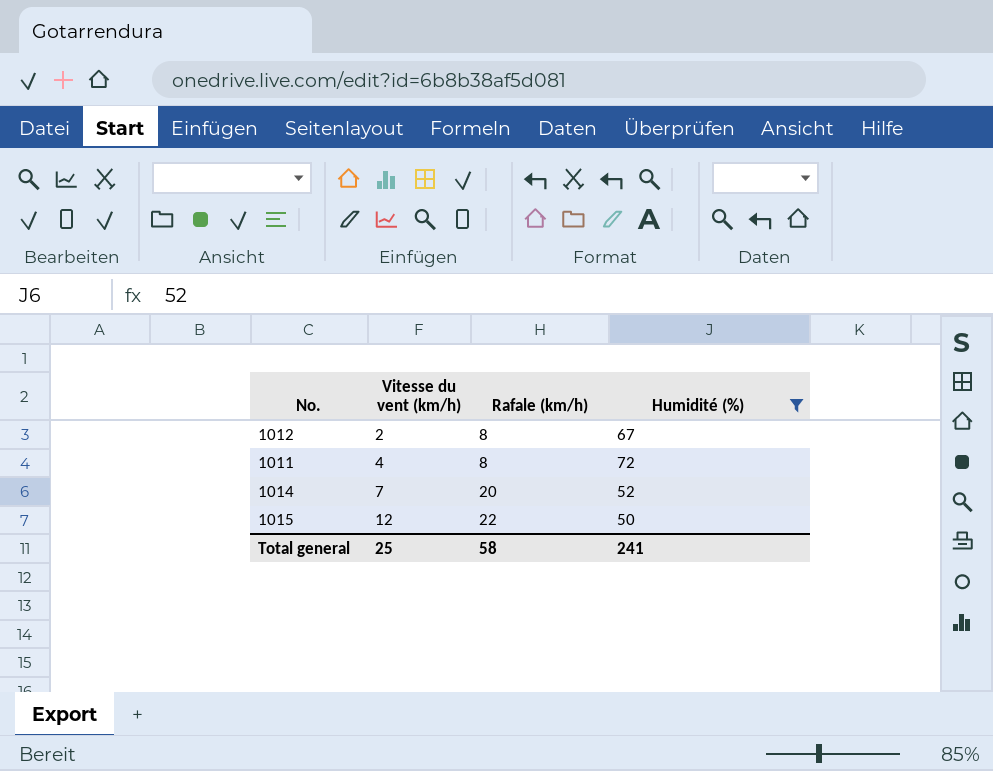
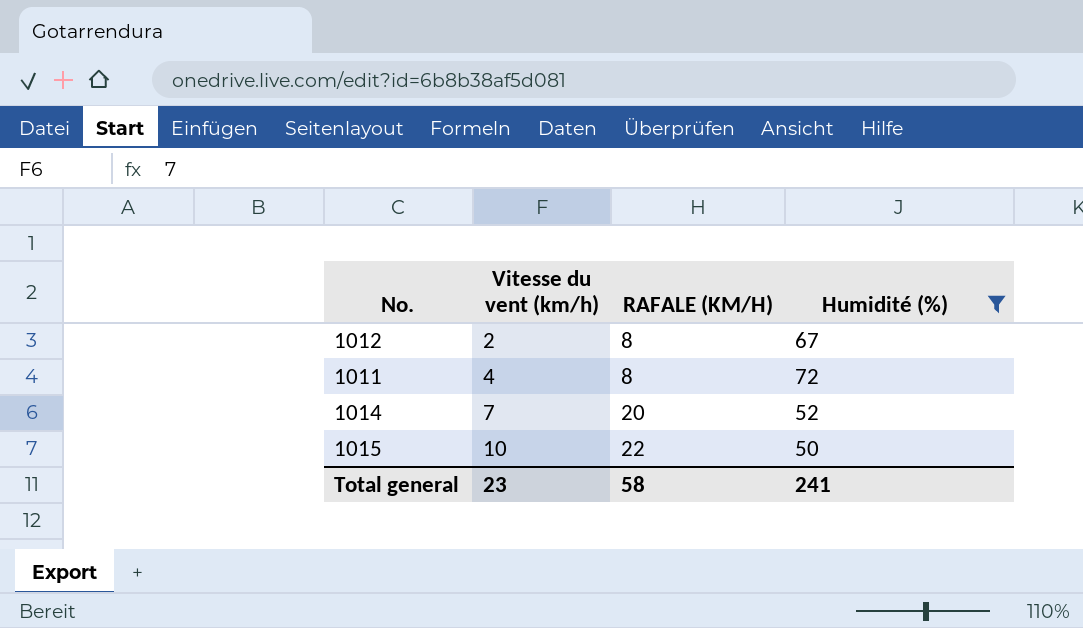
column name: Rafale (km/h) -> RAFALE (KM/H)
1015 | Vitesse du vent (km/h): 12 -> 10
Total general | Vitesse du vent (km/h): 25 -> 23

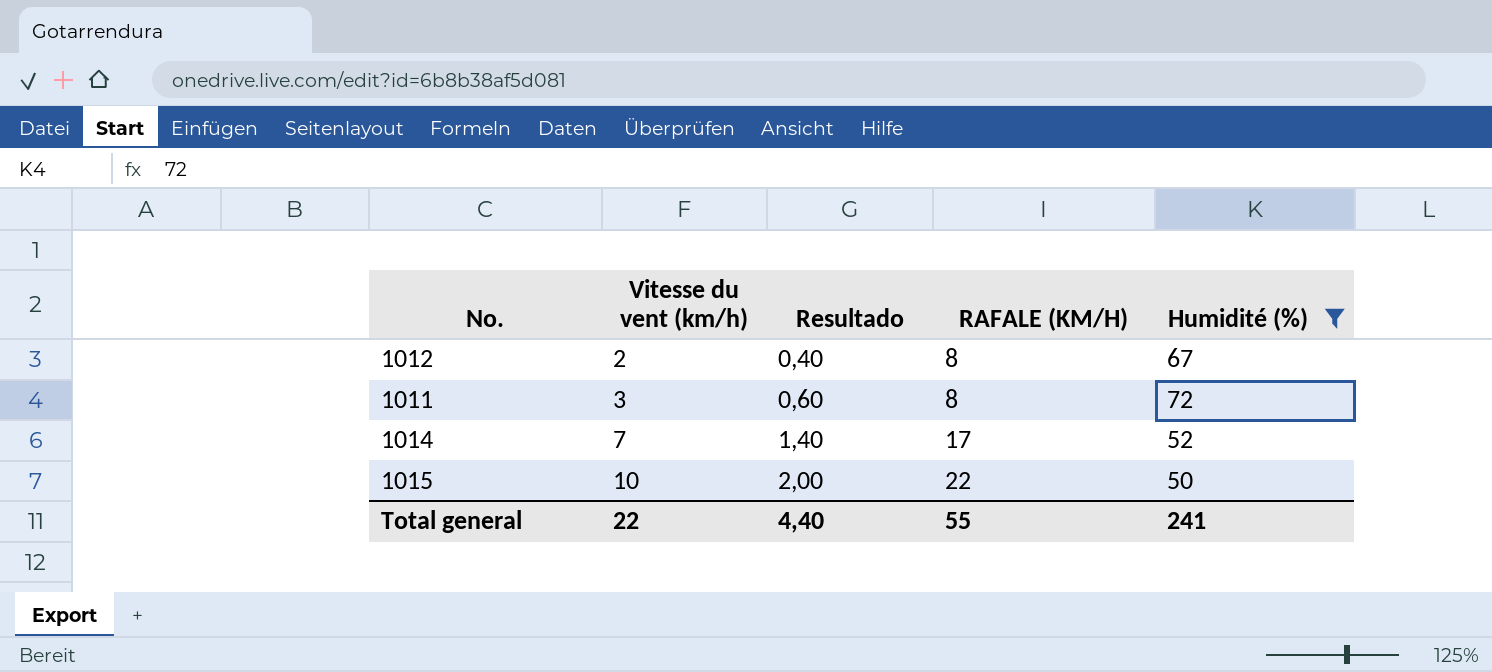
column Resultado | formula: none -> [Vitesse du vent (km/h)] * 0,2
1011 | Vitesse du vent (km/h): 4 -> 3
1014 | RAFALE (KM/H): 20 -> 17
Total general | Vitesse du vent (km/h): 23 -> 22
Total general | RAFALE (KM/H): 58 -> 55

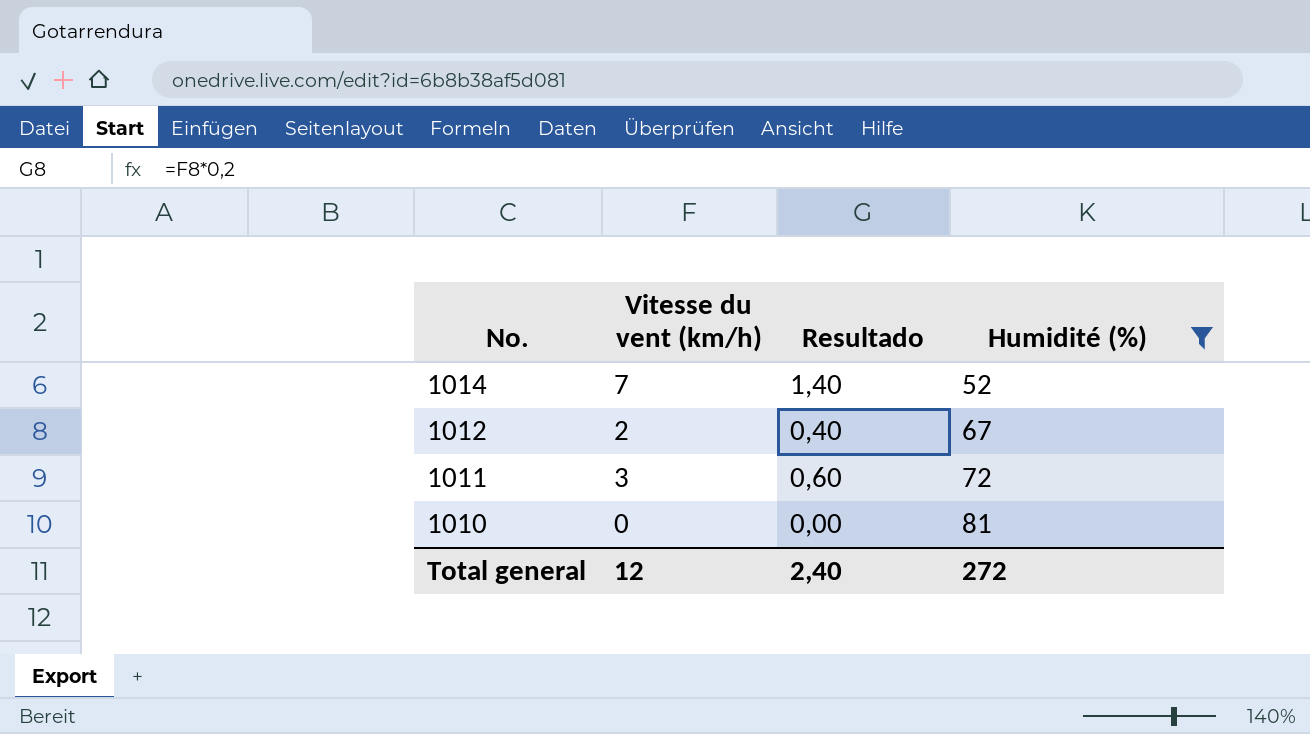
row order: Vitesse du vent (km/h) ascending -> No. descending
column RAFALE (KM/H) | position: 4 -> none
row 1015: 10 | 2,00 | 22 | 50 -> none
row 1010: none -> 0 | 0,00 | 81
Total general | Vitesse du vent (km/h): 22 -> 12
Total general | Resultado: 4,40 -> 2,40
Total general | Humidité (%): 241 -> 272

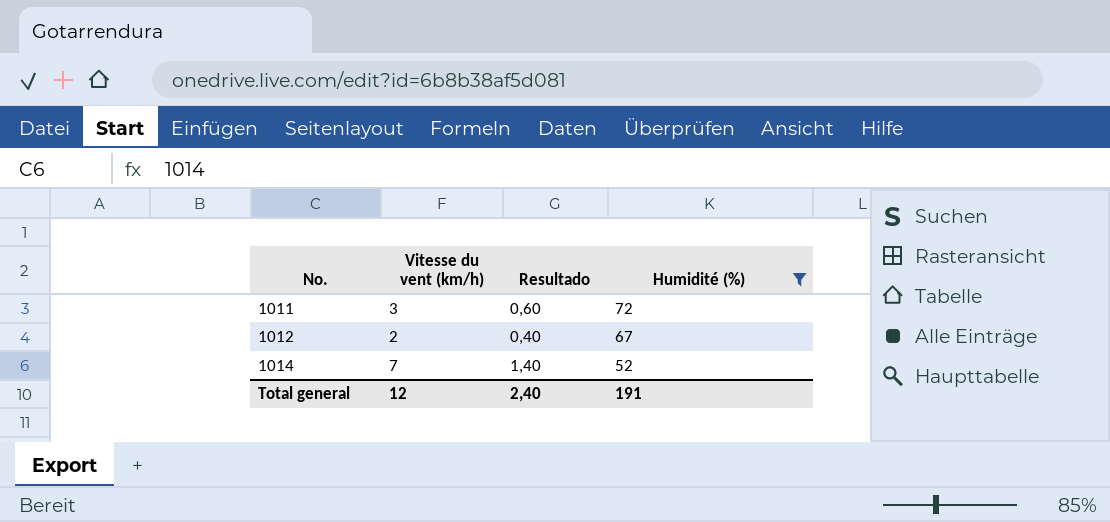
row order: No. descending -> No. ascending
row 1010: 0 | 0,00 | 81 -> none
Total general | Humidité (%): 272 -> 191

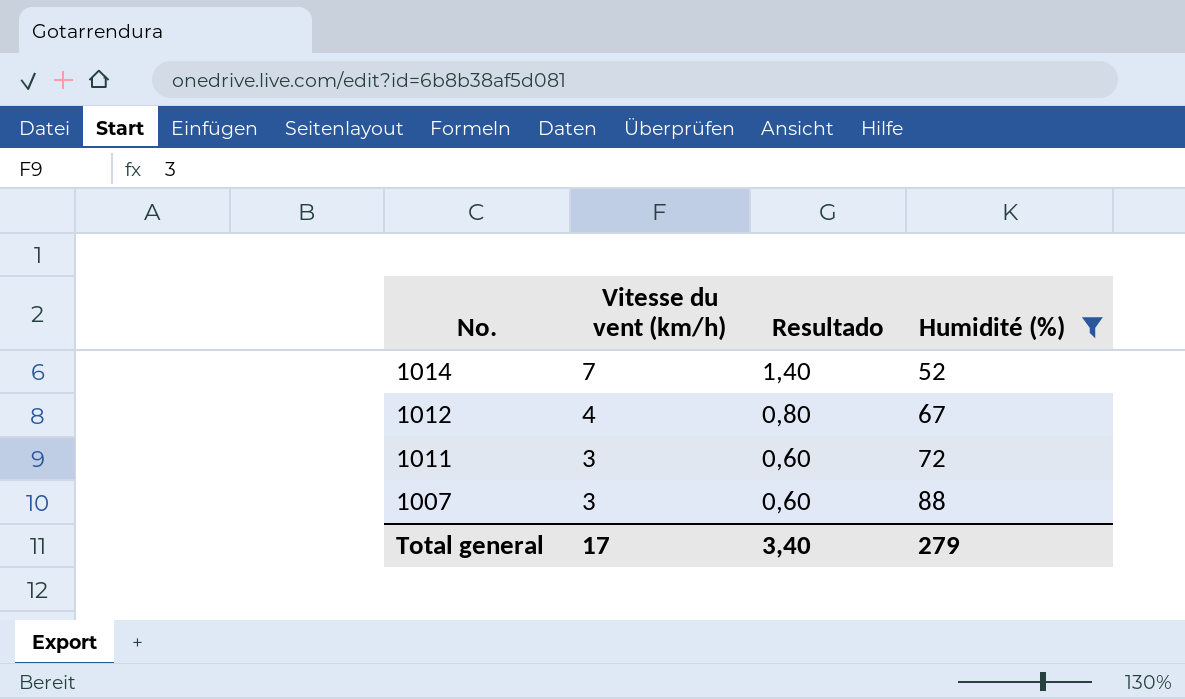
row order: No. ascending -> No. descending
1012 | Vitesse du vent (km/h): 2 -> 4
1012 | Resultado: 0,40 -> 0,80
row 1007: none -> 3 | 0,60 | 88
Total general | Vitesse du vent (km/h): 12 -> 17
Total general | Resultado: 2,40 -> 3,40
Total general | Humidité (%): 191 -> 279

